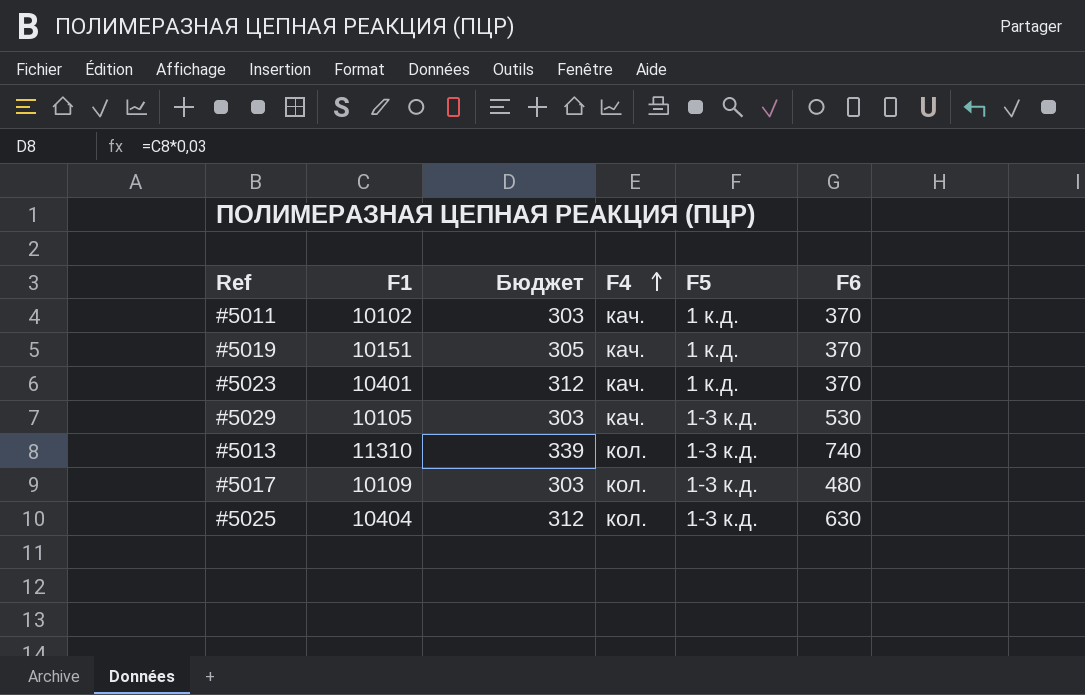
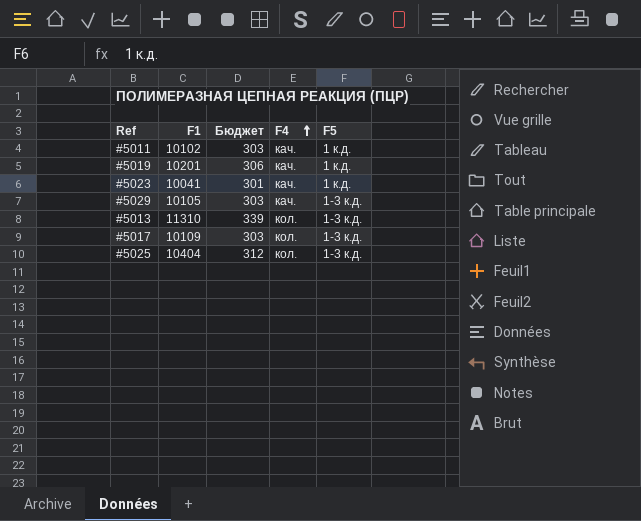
column F6 | position: 6 -> none
#5019 | F1: 10151 -> 10201
#5019 | Бюджет: 305 -> 306
#5023 | F1: 10401 -> 10041
#5023 | Бюджет: 312 -> 301

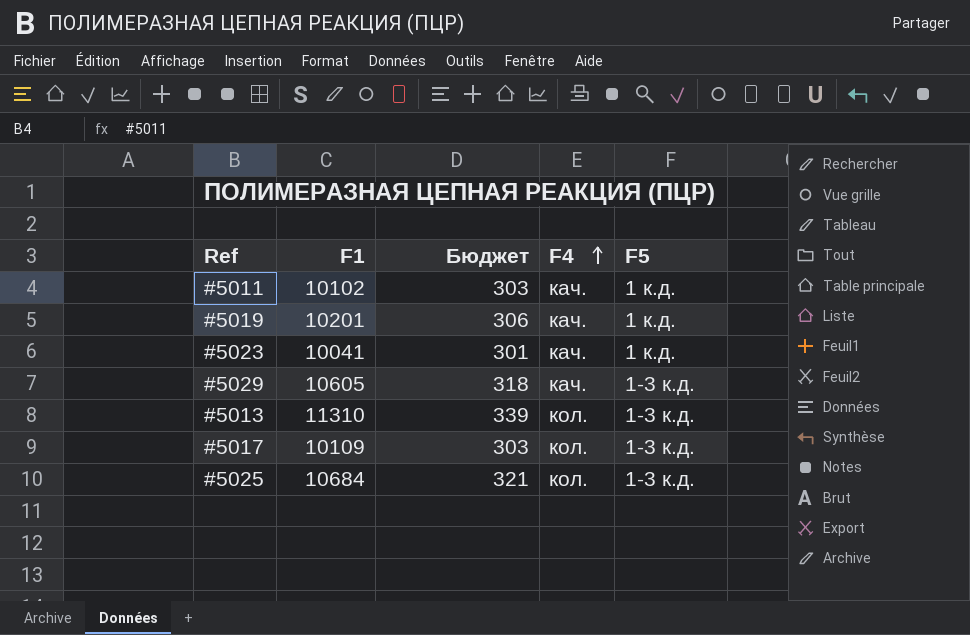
#5029 | F1: 10105 -> 10605
#5029 | Бюджет: 303 -> 318
#5025 | F1: 10404 -> 10684
#5025 | Бюджет: 312 -> 321

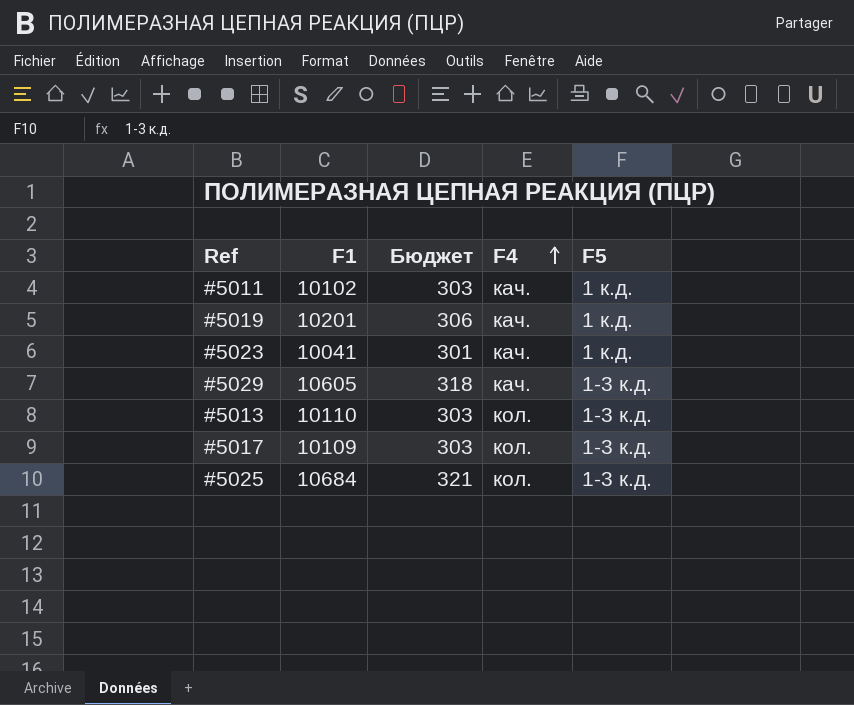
#5013 | F1: 11310 -> 10110
#5013 | Бюджет: 339 -> 303

